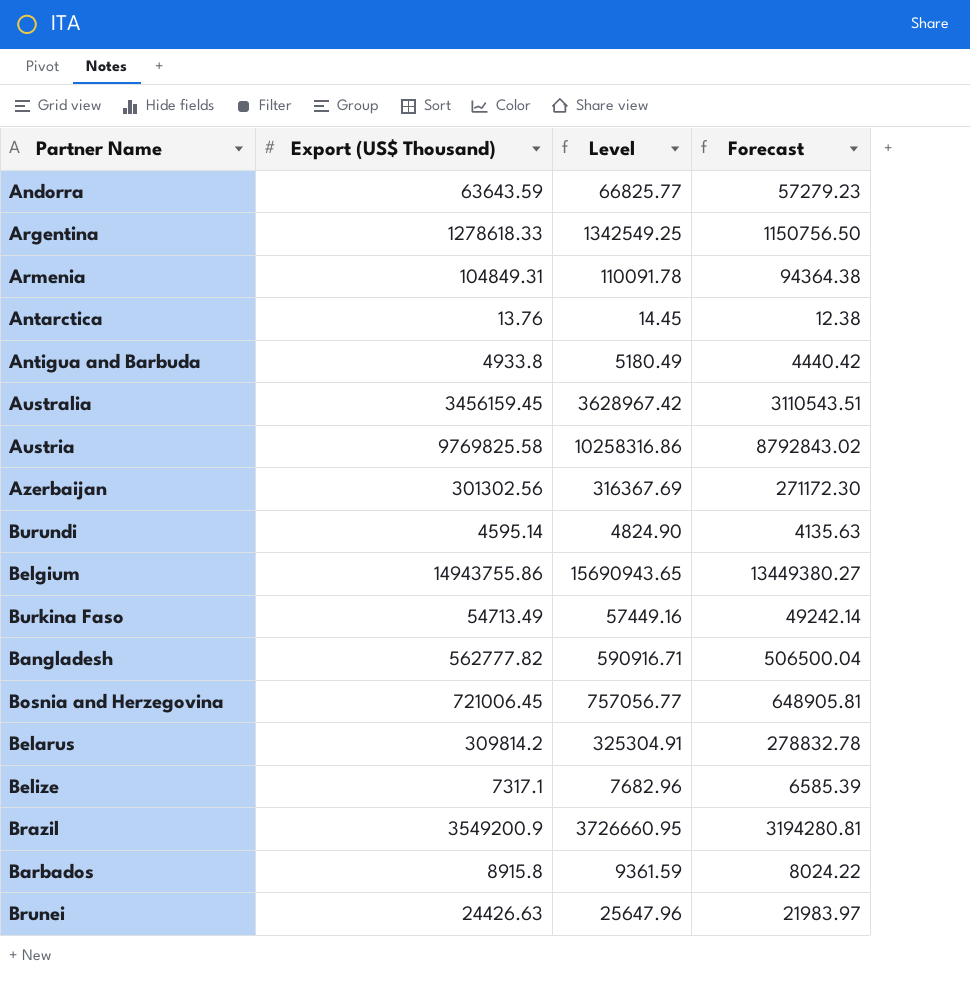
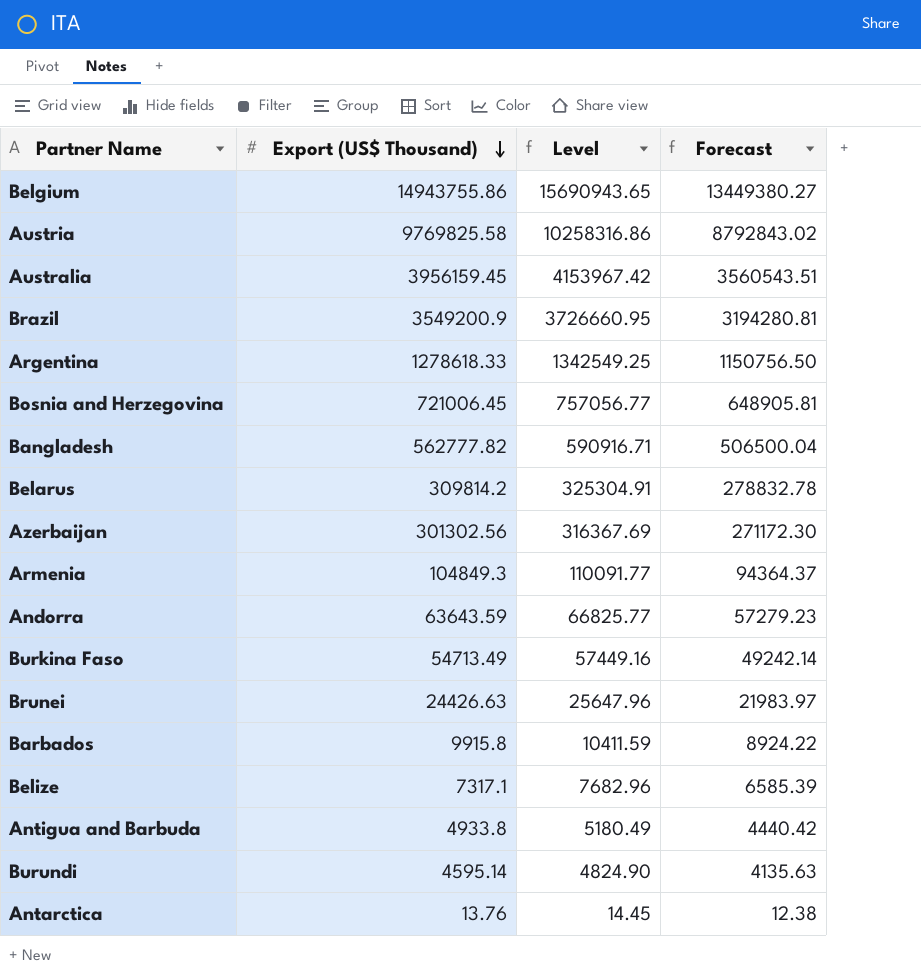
row order: none -> Export (US$ Thousand) descending
Australia | Export (US$ Thousand): 3456159.45 -> 3956159.45
Australia | Level: 3628967.42 -> 4153967.42
Australia | Forecast: 3110543.51 -> 3560543.51
Armenia | Export (US$ Thousand): 104849.31 -> 104849.3
Armenia | Level: 110091.78 -> 110091.77
Armenia | Forecast: 94364.38 -> 94364.37
Barbados | Export (US$ Thousand): 8915.8 -> 9915.8
Barbados | Level: 9361.59 -> 10411.59
Barbados | Forecast: 8024.22 -> 8924.22

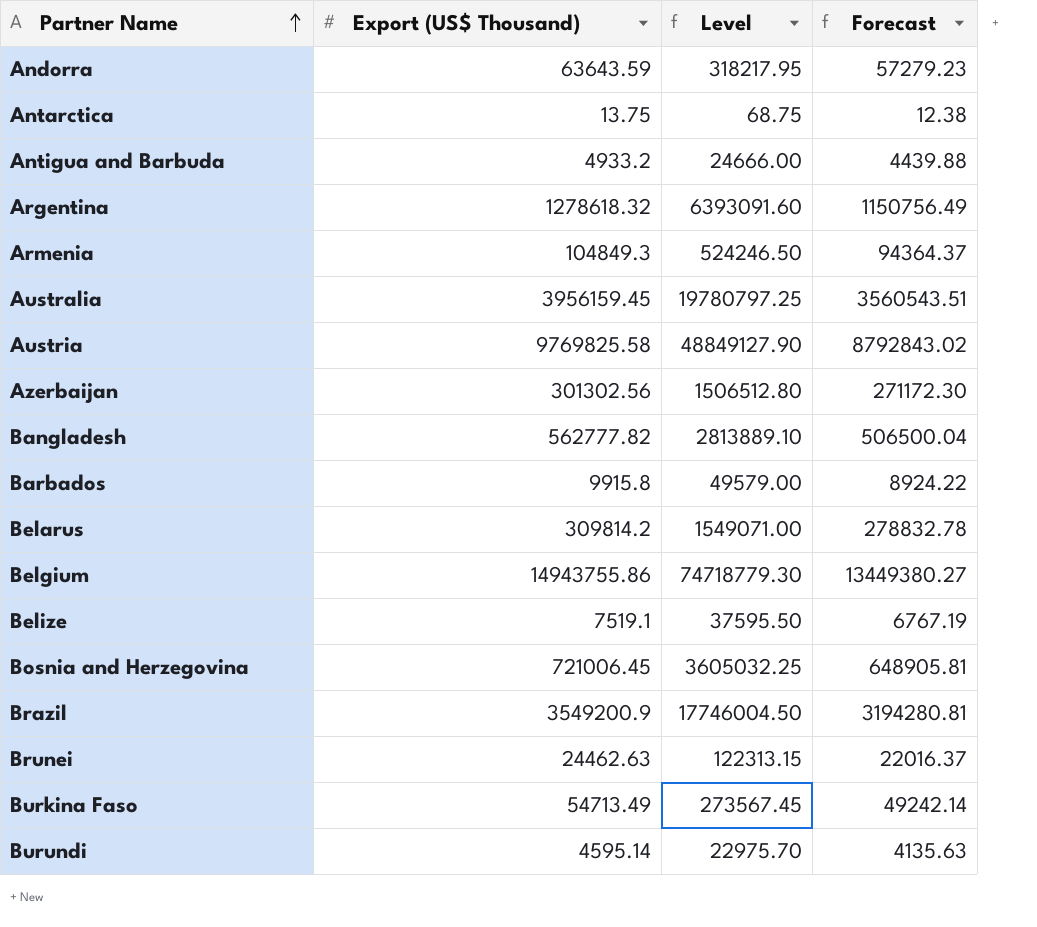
row order: Export (US$ Thousand) descending -> Partner Name ascending
column Level | formula: [Export (US$ Thousand)] * 1.05 -> [Export (US$ Thousand)] * 5
Antarctica | Export (US$ Thousand): 13.76 -> 13.75
Antigua and Barbuda | Export (US$ Thousand): 4933.8 -> 4933.2
Antigua and Barbuda | Forecast: 4440.42 -> 4439.88
Argentina | Export (US$ Thousand): 1278618.33 -> 1278618.32
Argentina | Forecast: 1150756.50 -> 1150756.49
Belize | Export (US$ Thousand): 7317.1 -> 7519.1
Belize | Forecast: 6585.39 -> 6767.19
Brunei | Export (US$ Thousand): 24426.63 -> 24462.63
Brunei | Forecast: 21983.97 -> 22016.37

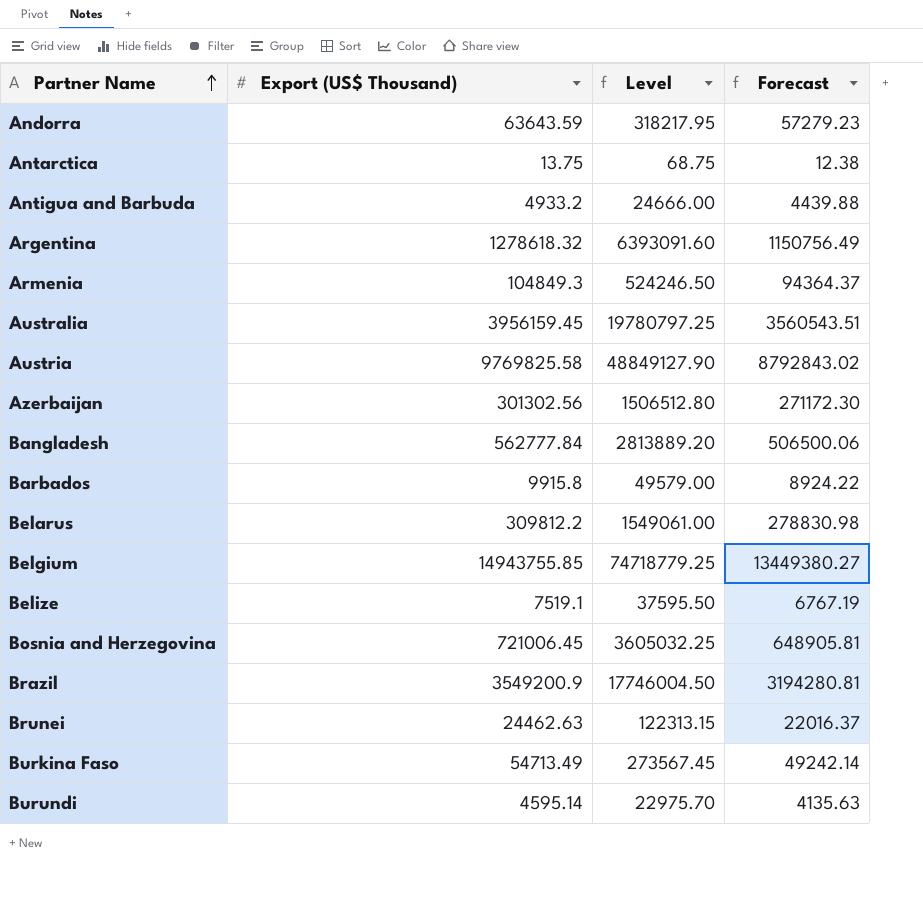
Bangladesh | Export (US$ Thousand): 562777.82 -> 562777.84
Bangladesh | Level: 2813889.10 -> 2813889.20
Bangladesh | Forecast: 506500.04 -> 506500.06
Belarus | Export (US$ Thousand): 309814.2 -> 309812.2
Belarus | Level: 1549071.00 -> 1549061.00
Belarus | Forecast: 278832.78 -> 278830.98
Belgium | Export (US$ Thousand): 14943755.86 -> 14943755.85
Belgium | Level: 74718779.30 -> 74718779.25

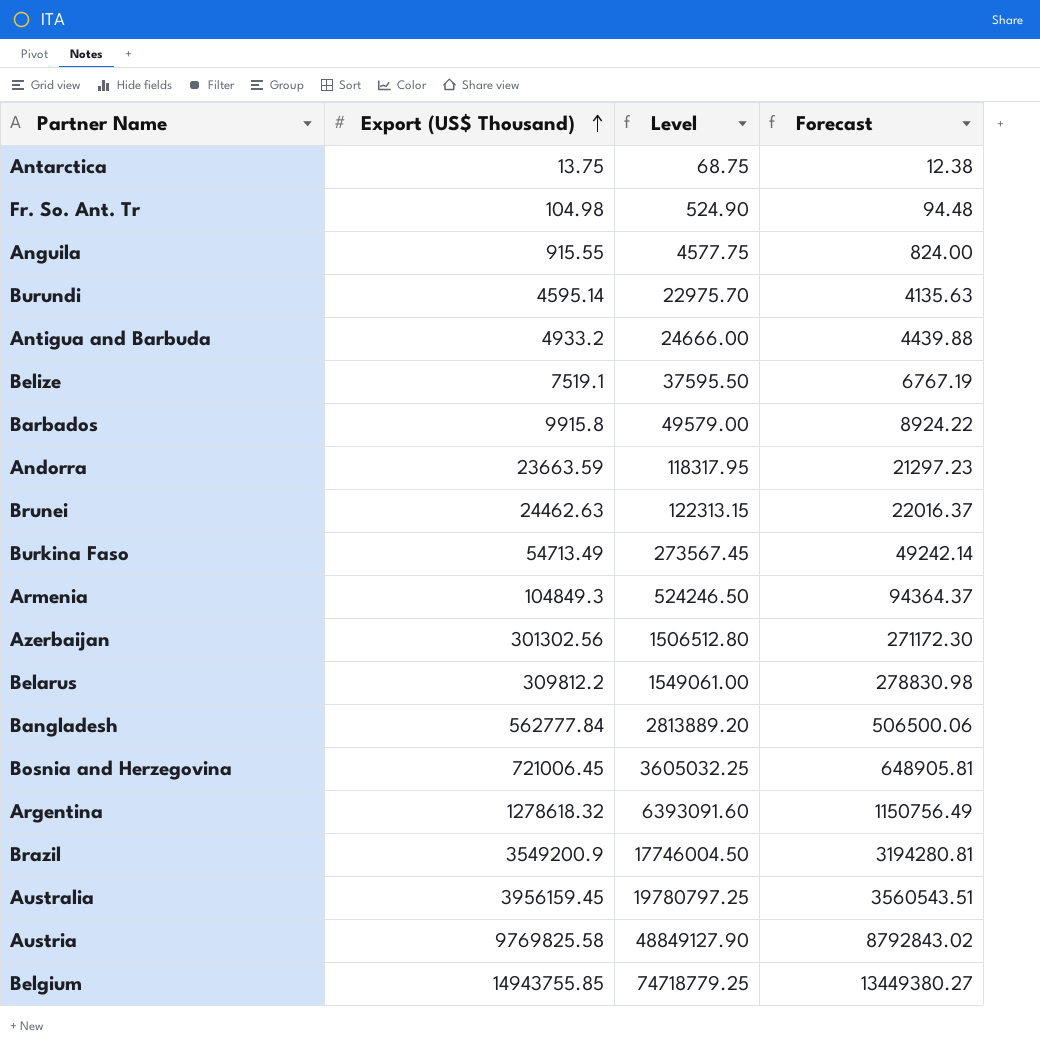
row order: Partner Name ascending -> Export (US$ Thousand) ascending
row Fr. So. Ant. Tr: none -> 104.98 | 524.90 | 94.48
row Anguila: none -> 915.55 | 4577.75 | 824.00
Andorra | Export (US$ Thousand): 63643.59 -> 23663.59
Andorra | Level: 318217.95 -> 118317.95
Andorra | Forecast: 57279.23 -> 21297.23

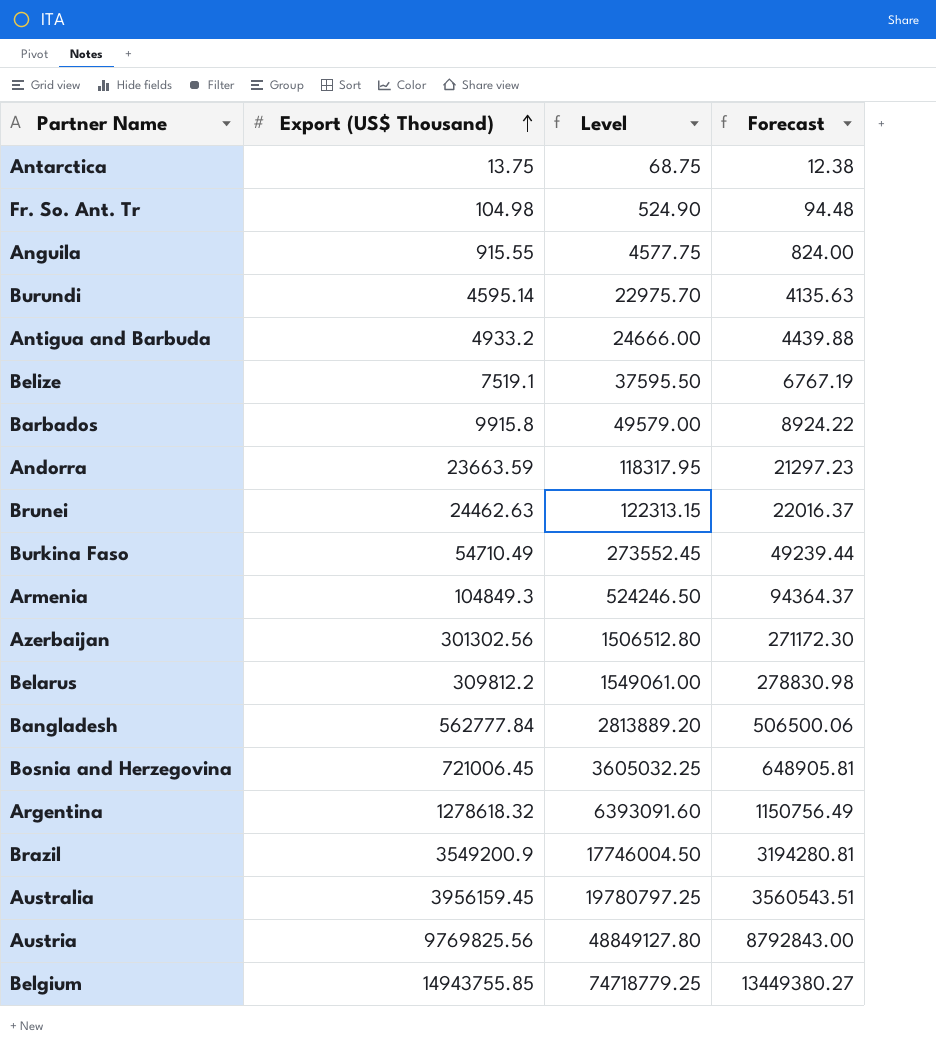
Burkina Faso | Export (US$ Thousand): 54713.49 -> 54710.49
Burkina Faso | Level: 273567.45 -> 273552.45
Burkina Faso | Forecast: 49242.14 -> 49239.44
Austria | Export (US$ Thousand): 9769825.58 -> 9769825.56
Austria | Level: 48849127.90 -> 48849127.80
Austria | Forecast: 8792843.02 -> 8792843.00

